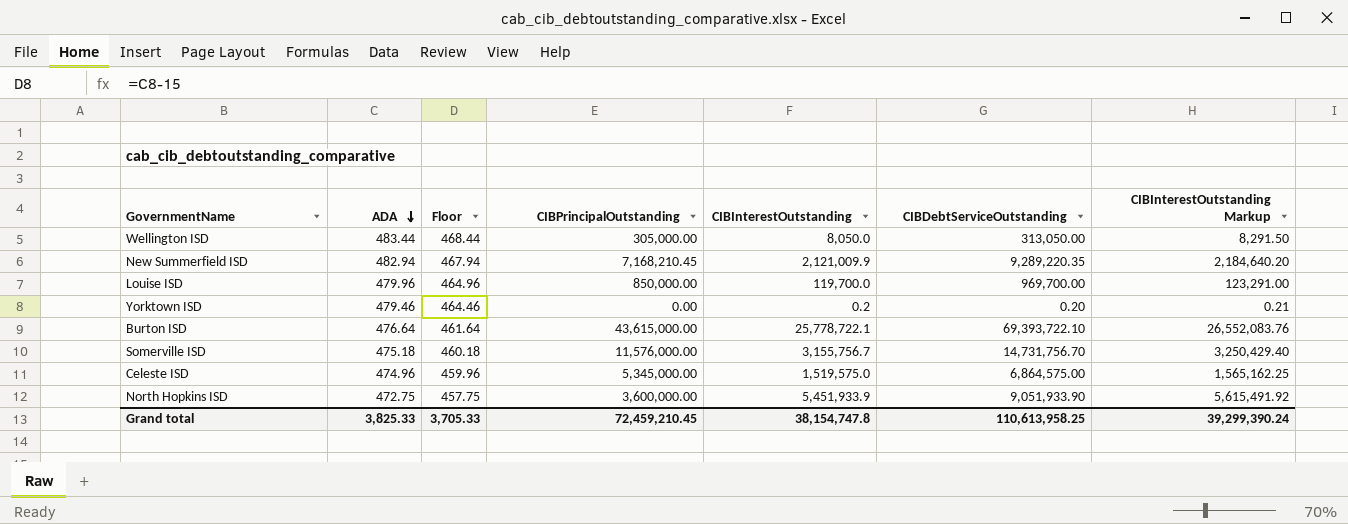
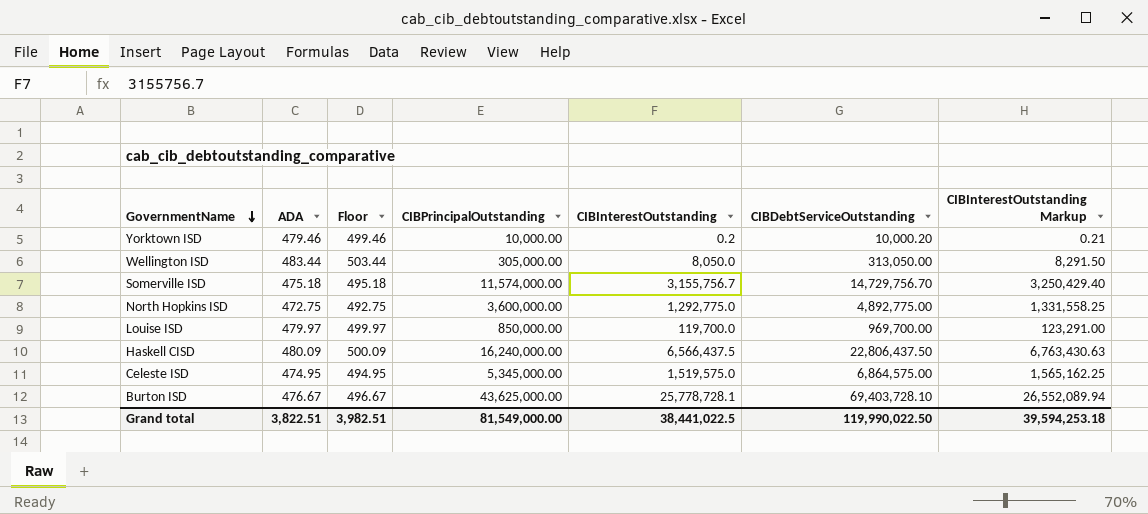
row order: ADA descending -> GovernmentName descending
column Floor | formula: [ADA] - 15 -> [ADA] + 20
row New Summerfield ISD: 482.94 | 467.94 | 7,168,210.45 | 2,121,009.9 | 9,289,220.35 | 2,184,640.20 -> none
Yorktown ISD | CIBPrincipalOutstanding: 0.00 -> 10,000.00
Yorktown ISD | CIBDebtServiceOutstanding: 0.20 -> 10,000.20
Somerville ISD | CIBPrincipalOutstanding: 11,576,000.00 -> 11,574,000.00
Somerville ISD | CIBDebtServiceOutstanding: 14,731,756.70 -> 14,729,756.70
North Hopkins ISD | CIBInterestOutstanding: 5,451,933.9 -> 1,292,775.0
North Hopkins ISD | CIBDebtServiceOutstanding: 9,051,933.90 -> 4,892,775.00
North Hopkins ISD | CIBInterestOutstanding Markup: 5,615,491.92 -> 1,331,558.25
Louise ISD | ADA: 479.96 -> 479.97
row Haskell CISD: none -> 480.09 | 500.09 | 16,240,000.00 | 6,566,437.5 | 22,806,437.50 | 6,763,430.63
Celeste ISD | ADA: 474.96 -> 474.95
Burton ISD | ADA: 476.64 -> 476.67
Burton ISD | CIBPrincipalOutstanding: 43,615,000.00 -> 43,625,000.00
Burton ISD | CIBInterestOutstanding: 25,778,722.1 -> 25,778,728.1
Burton ISD | CIBDebtServiceOutstanding: 69,393,722.10 -> 69,403,728.10
Burton ISD | CIBInterestOutstanding Markup: 26,552,083.76 -> 26,552,089.94
Grand total | ADA: 3,825.33 -> 3,822.51
Grand total | Floor: 3,705.33 -> 3,982.51
Grand total | CIBPrincipalOutstanding: 72,459,210.45 -> 81,549,000.00
Grand total | CIBInterestOutstanding: 38,154,747.8 -> 38,441,022.5
Grand total | CIBDebtServiceOutstanding: 110,613,958.25 -> 119,990,022.50
Grand total | CIBInterestOutstanding Markup: 39,299,390.24 -> 39,594,253.18

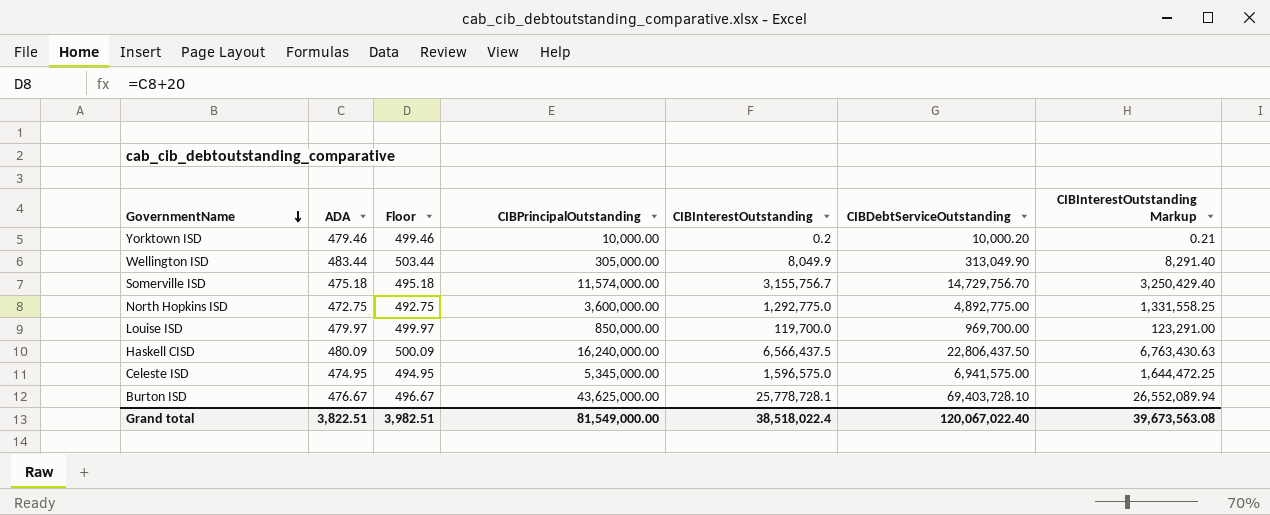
Wellington ISD | CIBInterestOutstanding: 8,050.0 -> 8,049.9
Wellington ISD | CIBDebtServiceOutstanding: 313,050.00 -> 313,049.90
Wellington ISD | CIBInterestOutstanding Markup: 8,291.50 -> 8,291.40
Celeste ISD | CIBInterestOutstanding: 1,519,575.0 -> 1,596,575.0
Celeste ISD | CIBDebtServiceOutstanding: 6,864,575.00 -> 6,941,575.00
Celeste ISD | CIBInterestOutstanding Markup: 1,565,162.25 -> 1,644,472.25
Grand total | CIBInterestOutstanding: 38,441,022.5 -> 38,518,022.4
Grand total | CIBDebtServiceOutstanding: 119,990,022.50 -> 120,067,022.40
Grand total | CIBInterestOutstanding Markup: 39,594,253.18 -> 39,673,563.08

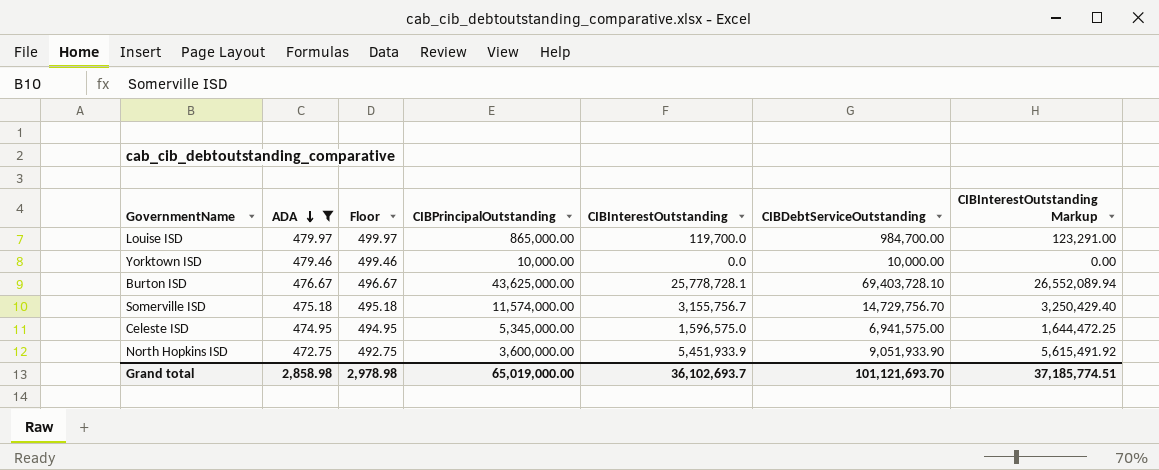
filter: none -> ADA <= 479.97
row order: GovernmentName descending -> ADA descending
Louise ISD | CIBPrincipalOutstanding: 850,000.00 -> 865,000.00
Louise ISD | CIBDebtServiceOutstanding: 969,700.00 -> 984,700.00
Yorktown ISD | CIBInterestOutstanding: 0.2 -> 0.0
Yorktown ISD | CIBDebtServiceOutstanding: 10,000.20 -> 10,000.00
Yorktown ISD | CIBInterestOutstanding Markup: 0.21 -> 0.00
North Hopkins ISD | CIBInterestOutstanding: 1,292,775.0 -> 5,451,933.9
North Hopkins ISD | CIBDebtServiceOutstanding: 4,892,775.00 -> 9,051,933.90
North Hopkins ISD | CIBInterestOutstanding Markup: 1,331,558.25 -> 5,615,491.92
Grand total | ADA: 3,822.51 -> 2,858.98
Grand total | Floor: 3,982.51 -> 2,978.98
Grand total | CIBPrincipalOutstanding: 81,549,000.00 -> 65,019,000.00
Grand total | CIBInterestOutstanding: 38,518,022.4 -> 36,102,693.7
Grand total | CIBDebtServiceOutstanding: 120,067,022.40 -> 101,121,693.70
Grand total | CIBInterestOutstanding Markup: 39,673,563.08 -> 37,185,774.51

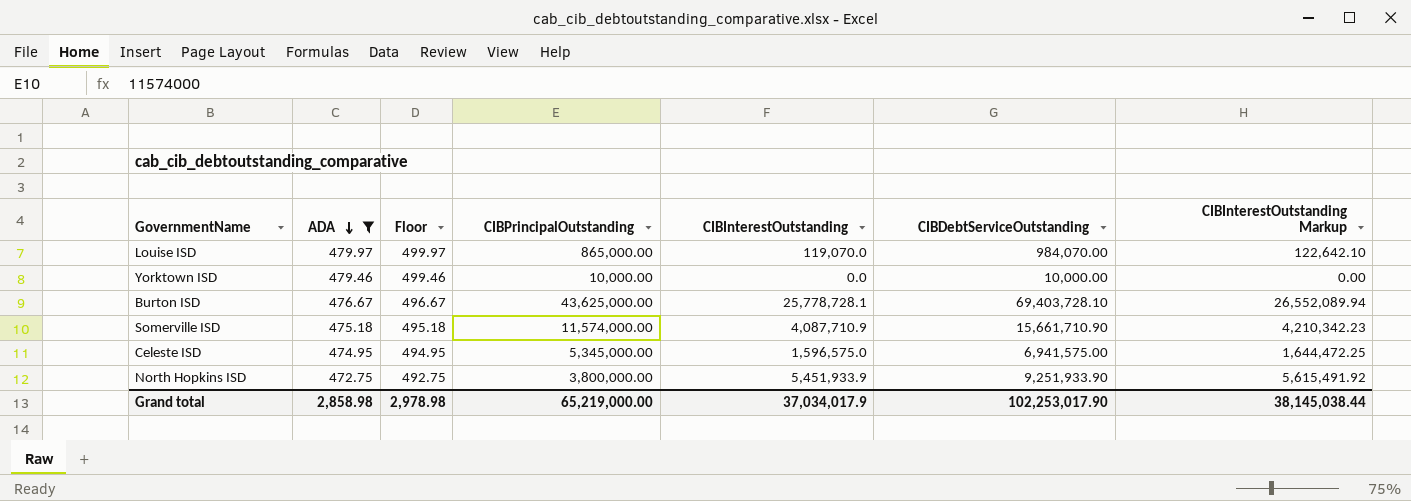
Louise ISD | CIBInterestOutstanding: 119,700.0 -> 119,070.0
Louise ISD | CIBDebtServiceOutstanding: 984,700.00 -> 984,070.00
Louise ISD | CIBInterestOutstanding Markup: 123,291.00 -> 122,642.10
Somerville ISD | CIBInterestOutstanding: 3,155,756.7 -> 4,087,710.9
Somerville ISD | CIBDebtServiceOutstanding: 14,729,756.70 -> 15,661,710.90
Somerville ISD | CIBInterestOutstanding Markup: 3,250,429.40 -> 4,210,342.23
North Hopkins ISD | CIBPrincipalOutstanding: 3,600,000.00 -> 3,800,000.00
North Hopkins ISD | CIBDebtServiceOutstanding: 9,051,933.90 -> 9,251,933.90
Grand total | CIBPrincipalOutstanding: 65,019,000.00 -> 65,219,000.00
Grand total | CIBInterestOutstanding: 36,102,693.7 -> 37,034,017.9
Grand total | CIBDebtServiceOutstanding: 101,121,693.70 -> 102,253,017.90
Grand total | CIBInterestOutstanding Markup: 37,185,774.51 -> 38,145,038.44

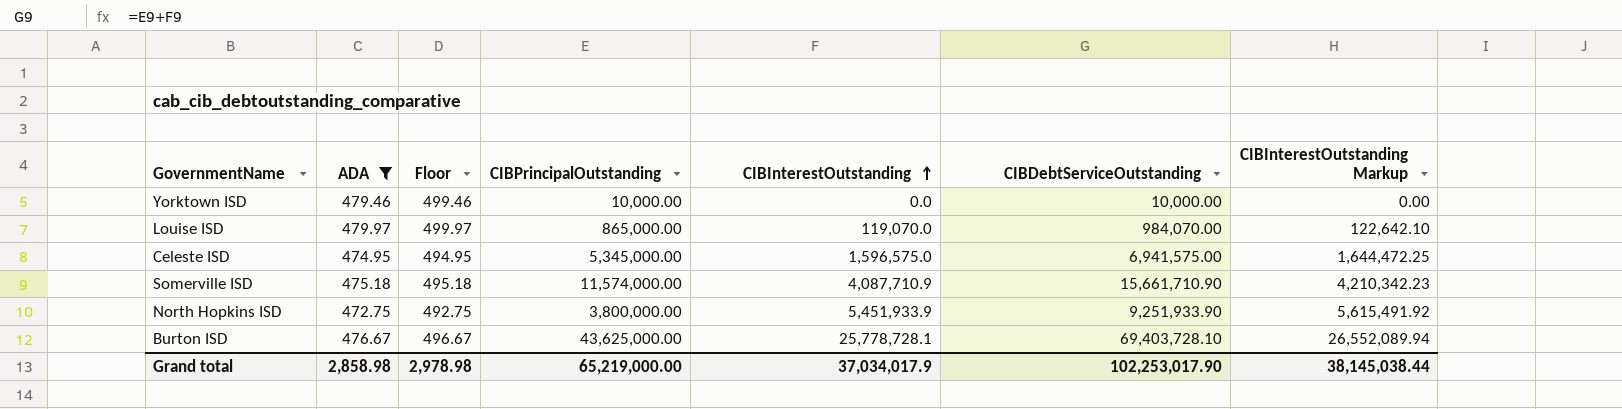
row order: ADA descending -> CIBInterestOutstanding ascending

